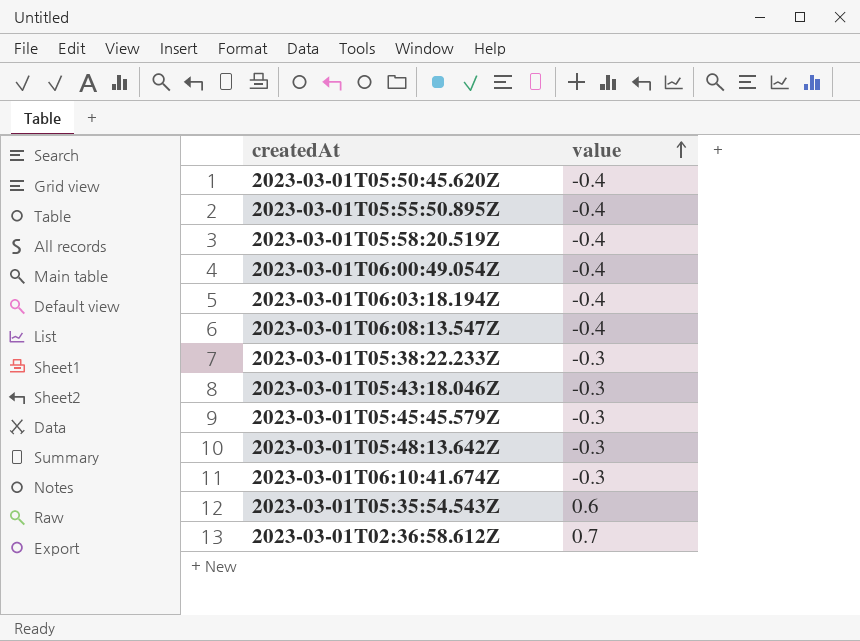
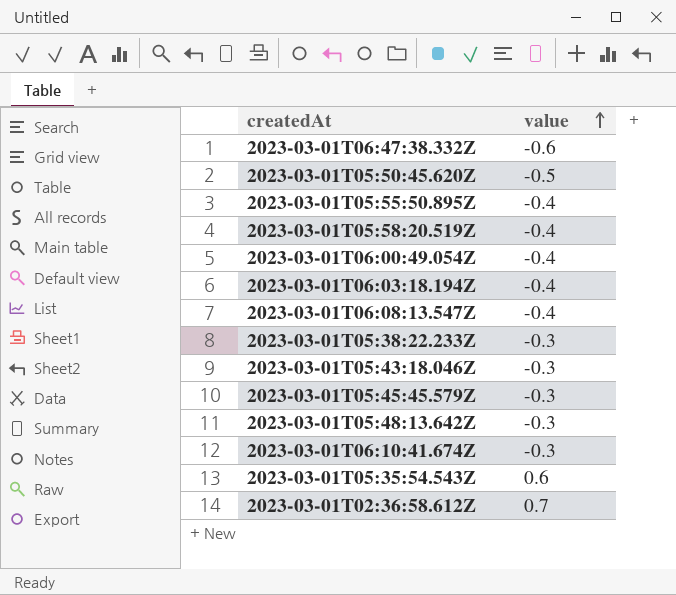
row 2023-03-01T06:47:38.332Z: none -> -0.6
2023-03-01T05:50:45.620Z | value: -0.4 -> -0.5

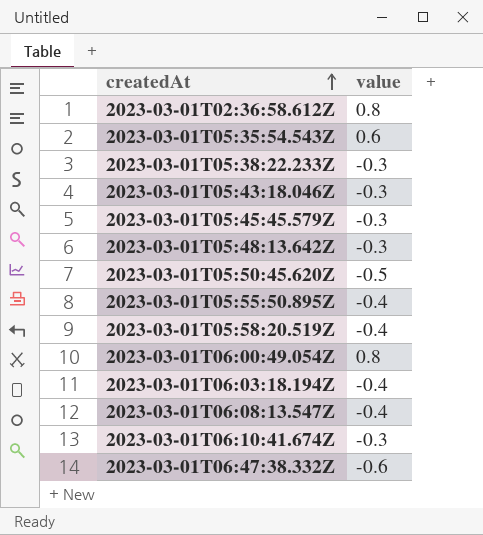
row order: value ascending -> createdAt ascending
2023-03-01T02:36:58.612Z | value: 0.7 -> 0.8
2023-03-01T06:00:49.054Z | value: -0.4 -> 0.8

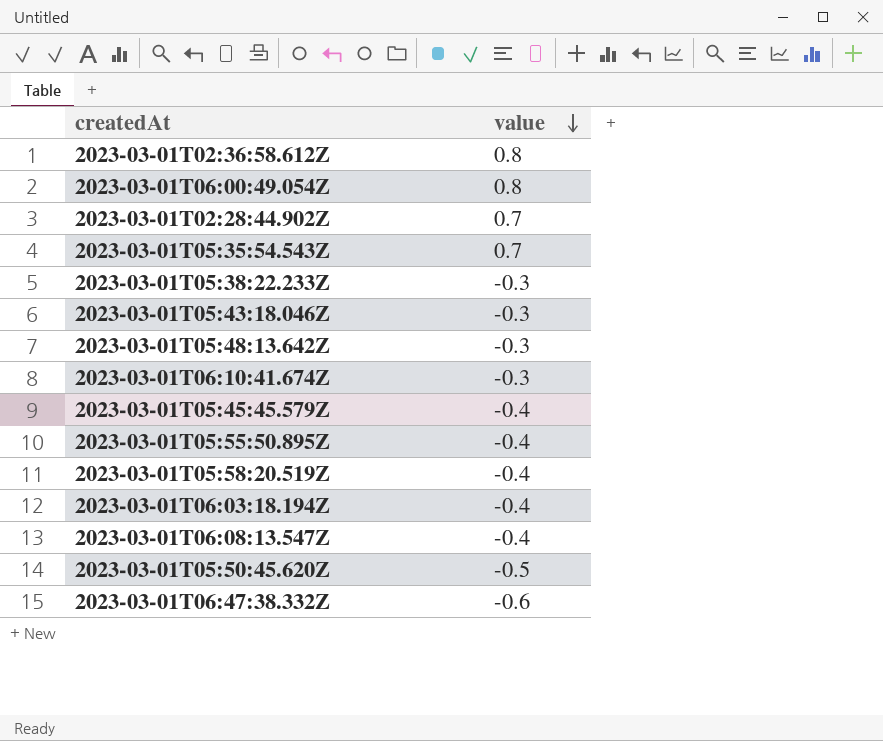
row order: createdAt ascending -> value descending
row 2023-03-01T02:28:44.902Z: none -> 0.7
2023-03-01T05:35:54.543Z | value: 0.6 -> 0.7
2023-03-01T05:45:45.579Z | value: -0.3 -> -0.4

